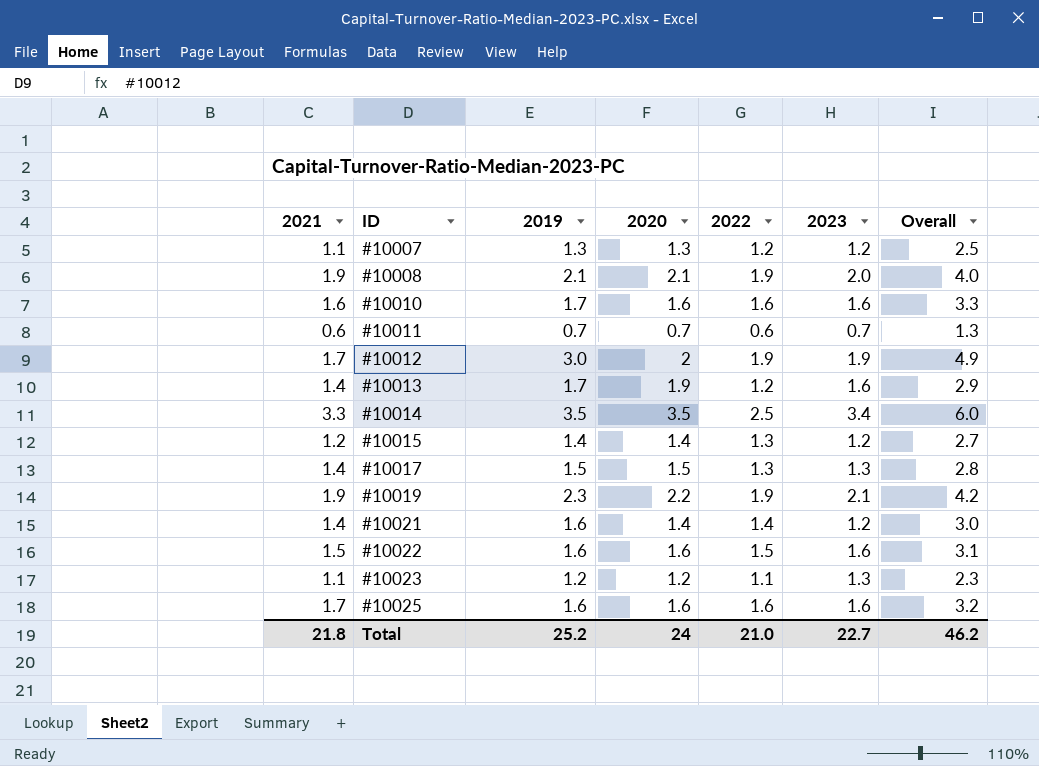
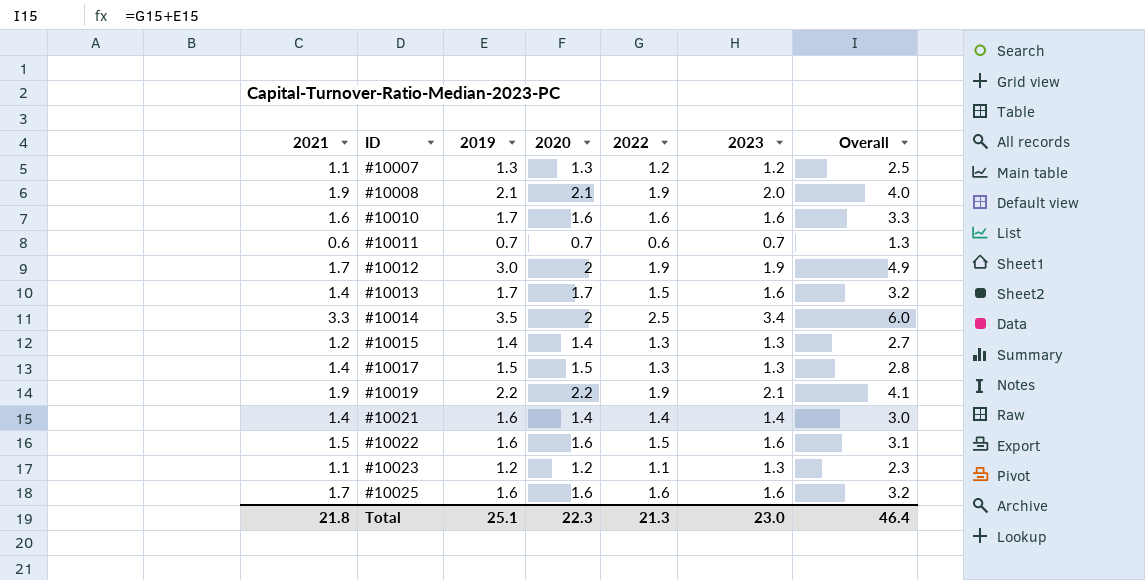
#10013 | 2020: 1.9 -> 1.7
#10013 | 2022: 1.2 -> 1.5
#10013 | Overall: 2.9 -> 3.2
#10014 | 2020: 3.5 -> 2
#10015 | 2023: 1.2 -> 1.3
#10019 | 2019: 2.3 -> 2.2
#10019 | Overall: 4.2 -> 4.1
#10021 | 2023: 1.2 -> 1.4
Total | 2019: 25.2 -> 25.1
Total | 2020: 24 -> 22.3
Total | 2022: 21.0 -> 21.3
Total | 2023: 22.7 -> 23.0
Total | Overall: 46.2 -> 46.4

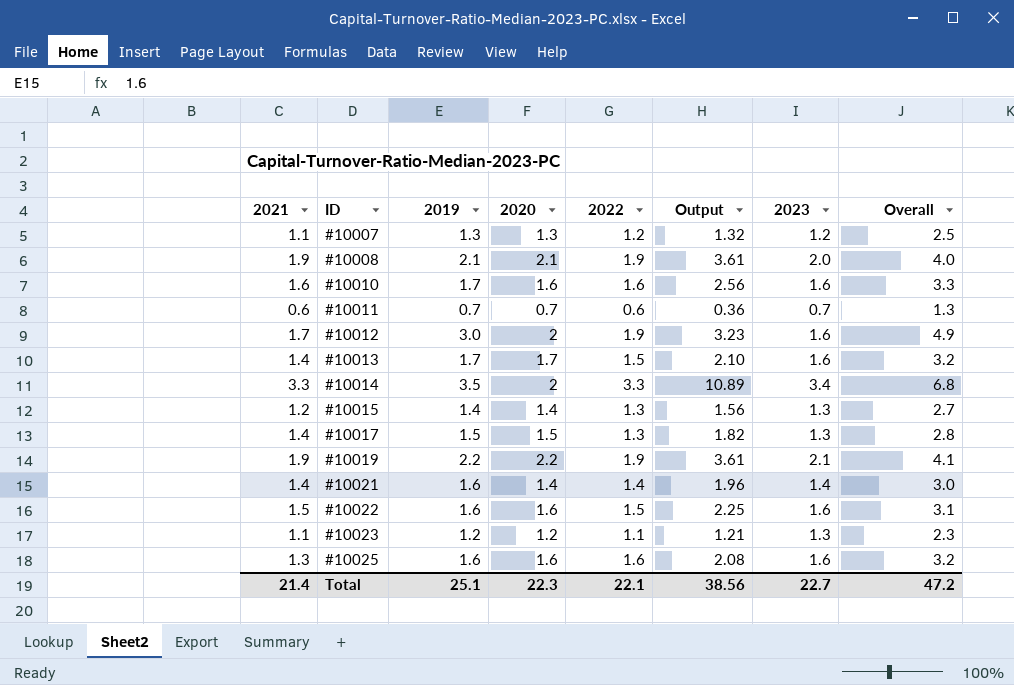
column Output | formula: none -> [2021] * [2022]
#10012 | 2023: 1.9 -> 1.6
#10014 | 2022: 2.5 -> 3.3
#10014 | Overall: 6.0 -> 6.8
#10025 | 2021: 1.7 -> 1.3
Total | 2021: 21.8 -> 21.4
Total | 2022: 21.3 -> 22.1
Total | 2023: 23.0 -> 22.7
Total | Overall: 46.4 -> 47.2

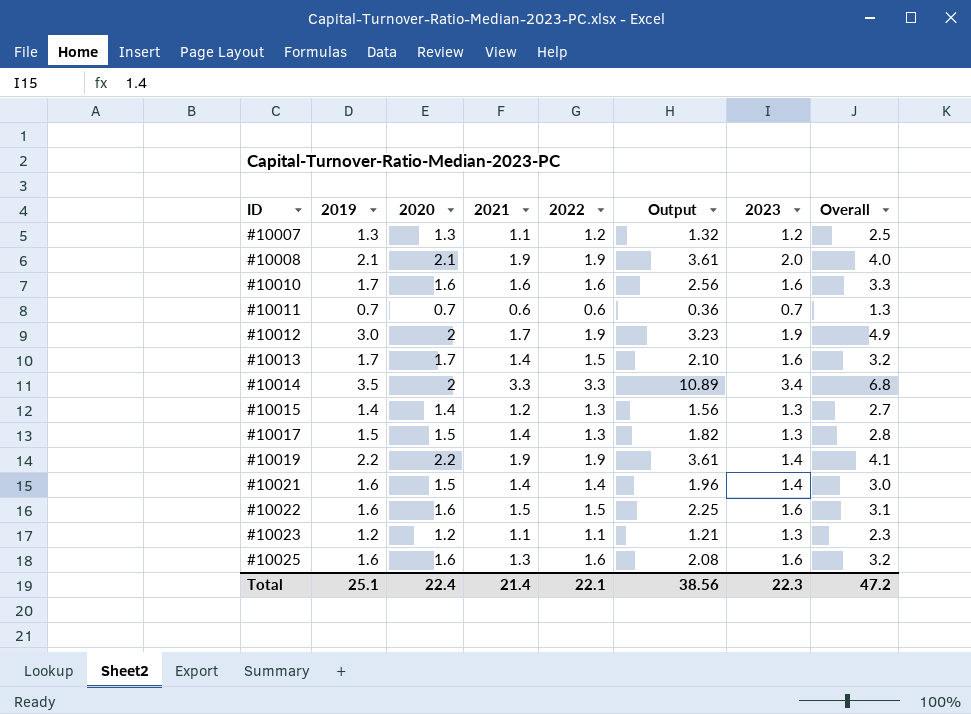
column 2021 | position: 1 -> 4
#10012 | 2023: 1.6 -> 1.9
#10019 | 2023: 2.1 -> 1.4
#10021 | 2020: 1.4 -> 1.5
Total | 2020: 22.3 -> 22.4
Total | 2023: 22.7 -> 22.3

